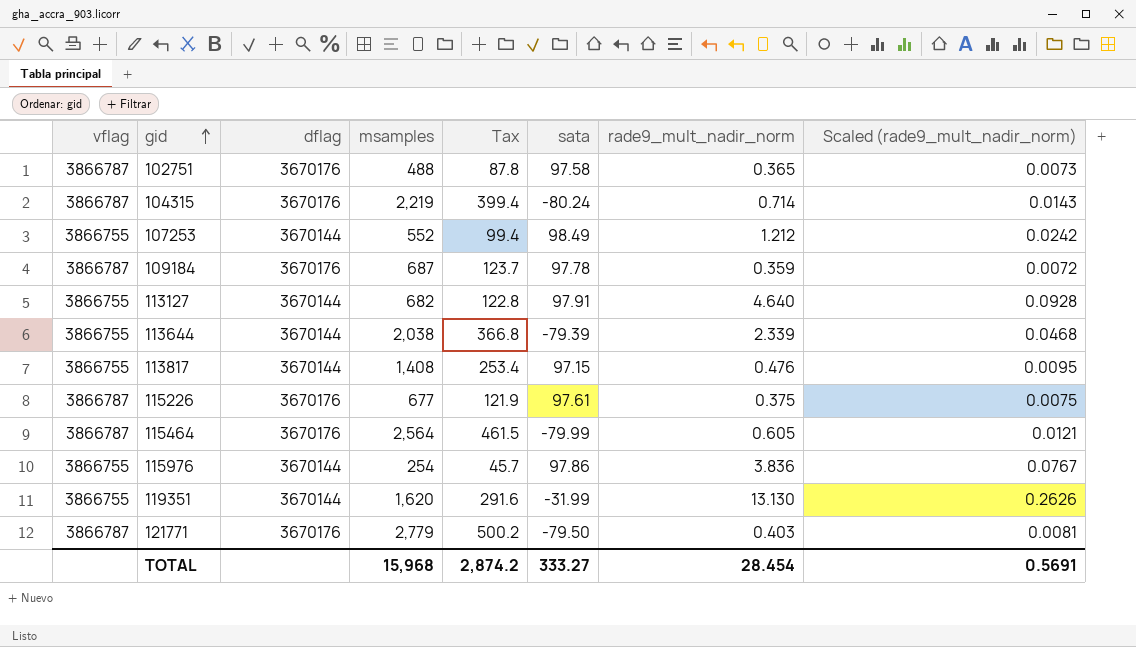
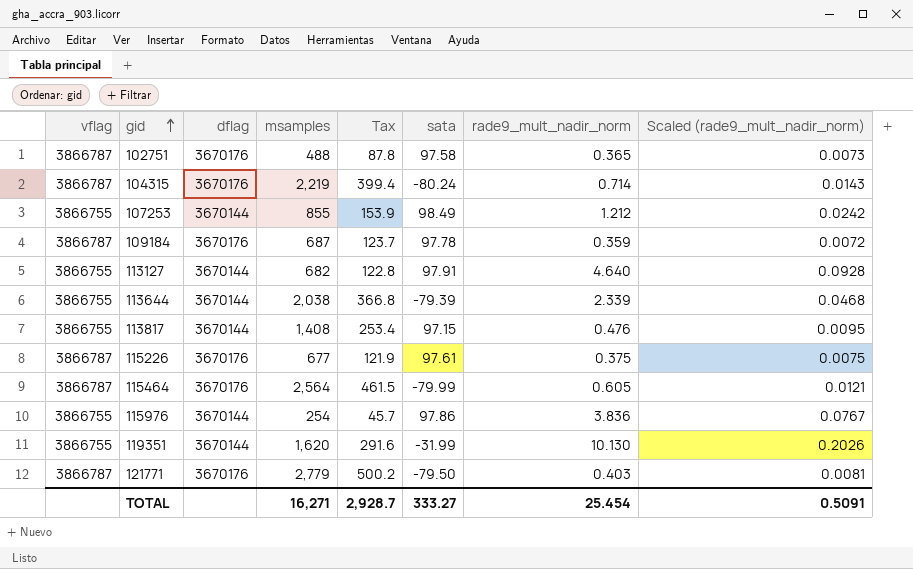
107253 | msamples: 552 -> 855
107253 | Tax: 99.4 -> 153.9
119351 | rade9_mult_nadir_norm: 13.130 -> 10.130
119351 | Scaled (rade9_mult_nadir_norm): 0.2626 -> 0.2026
TOTAL | msamples: 15,968 -> 16,271
TOTAL | Tax: 2,874.2 -> 2,928.7
TOTAL | rade9_mult_nadir_norm: 28.454 -> 25.454
TOTAL | Scaled (rade9_mult_nadir_norm): 0.5691 -> 0.5091

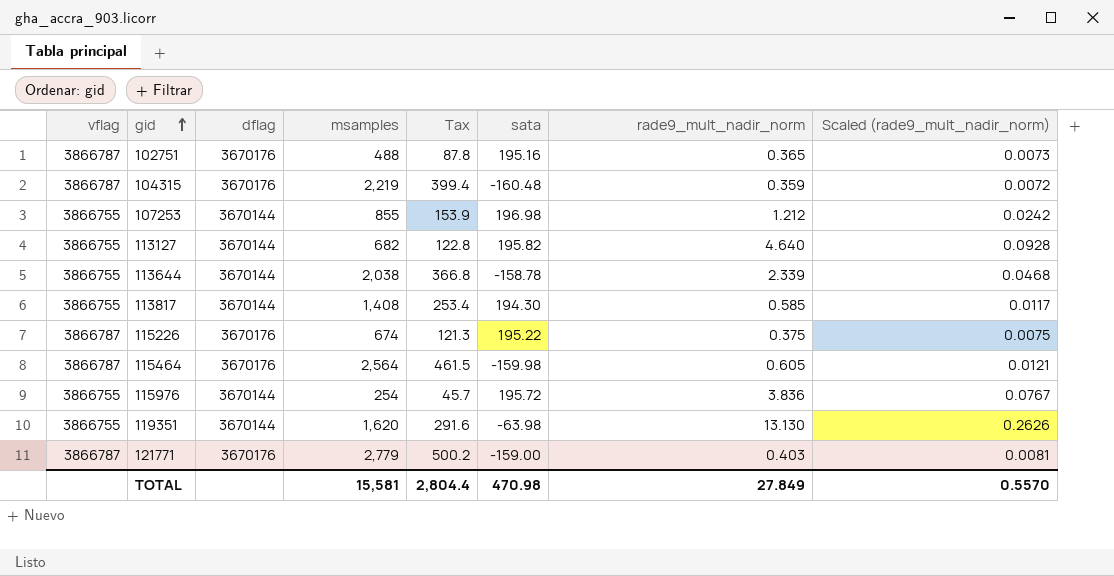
row 109184: 3866787 | 3670176 | 687 | 123.7 | 97.78 | 0.359 | 0.0072 -> none
102751 | sata: 97.58 -> 195.16
104315 | sata: -80.24 -> -160.48
104315 | rade9_mult_nadir_norm: 0.714 -> 0.359
104315 | Scaled (rade9_mult_nadir_norm): 0.0143 -> 0.0072
107253 | sata: 98.49 -> 196.98
113127 | sata: 97.91 -> 195.82
113644 | sata: -79.39 -> -158.78
113817 | sata: 97.15 -> 194.30
113817 | rade9_mult_nadir_norm: 0.476 -> 0.585
113817 | Scaled (rade9_mult_nadir_norm): 0.0095 -> 0.0117
115226 | msamples: 677 -> 674
115226 | Tax: 121.9 -> 121.3
115226 | sata: 97.61 -> 195.22
115464 | sata: -79.99 -> -159.98
115976 | sata: 97.86 -> 195.72
119351 | sata: -31.99 -> -63.98
119351 | rade9_mult_nadir_norm: 10.130 -> 13.130
119351 | Scaled (rade9_mult_nadir_norm): 0.2026 -> 0.2626
121771 | sata: -79.50 -> -159.00
TOTAL | msamples: 16,271 -> 15,581
TOTAL | Tax: 2,928.7 -> 2,804.4
TOTAL | sata: 333.27 -> 470.98
TOTAL | rade9_mult_nadir_norm: 25.454 -> 27.849
TOTAL | Scaled (rade9_mult_nadir_norm): 0.5091 -> 0.5570

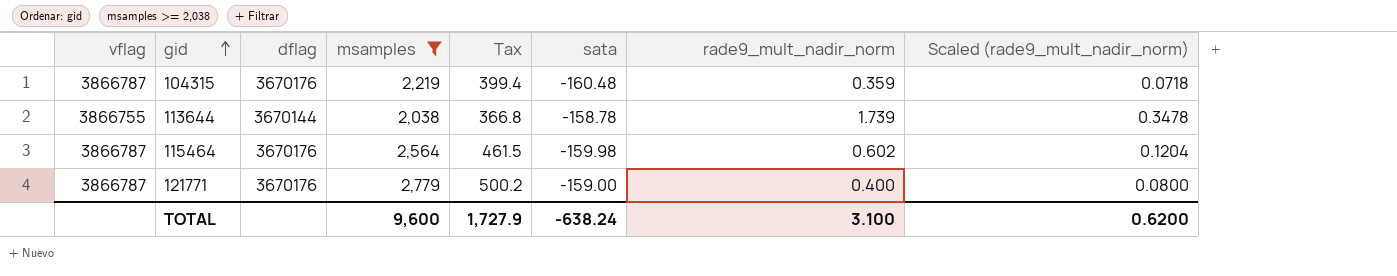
filter: none -> msamples >= 2,038
column Scaled (rade9_mult_nadir_norm) | formula: [rade9_mult_nadir_norm] * 0.02 -> [rade9_mult_nadir_norm] * 0.2
113644 | rade9_mult_nadir_norm: 2.339 -> 1.739
115464 | rade9_mult_nadir_norm: 0.605 -> 0.602
121771 | rade9_mult_nadir_norm: 0.403 -> 0.400
TOTAL | msamples: 15,581 -> 9,600
TOTAL | Tax: 2,804.4 -> 1,727.9
TOTAL | sata: 470.98 -> -638.24
TOTAL | rade9_mult_nadir_norm: 27.849 -> 3.100
TOTAL | Scaled (rade9_mult_nadir_norm): 0.5570 -> 0.6200

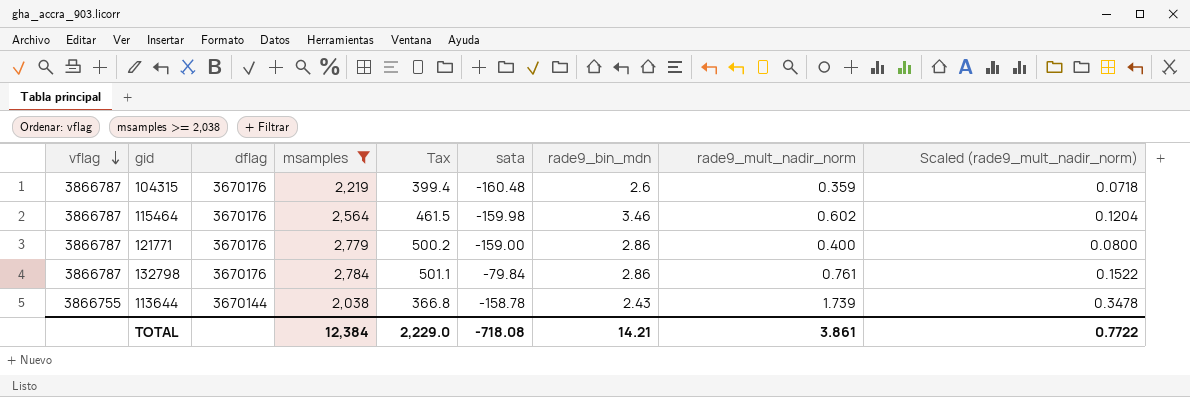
row order: gid ascending -> vflag descending
column rade9_bin_mdn | position: none -> 7
row 132798: none -> 3866787 | 3670176 | 2,784 | 501.1 | -79.84 | 2.86 | 0.761 | 0.1522
TOTAL | msamples: 9,600 -> 12,384
TOTAL | Tax: 1,727.9 -> 2,229.0
TOTAL | sata: -638.24 -> -718.08
TOTAL | rade9_mult_nadir_norm: 3.100 -> 3.861
TOTAL | Scaled (rade9_mult_nadir_norm): 0.6200 -> 0.7722

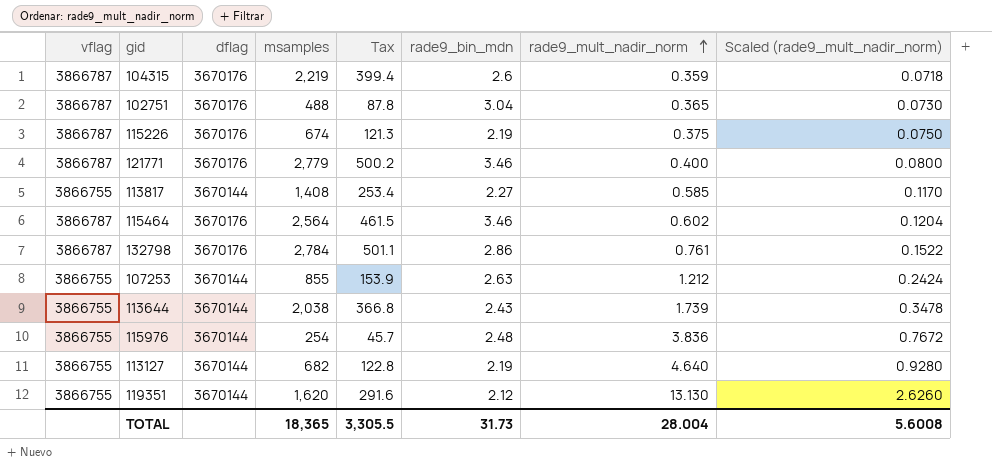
filter: msamples >= 2,038 -> none
row order: vflag descending -> rade9_mult_nadir_norm ascending
column sata | position: 6 -> none
121771 | rade9_bin_mdn: 2.86 -> 3.46
TOTAL | msamples: 12,384 -> 18,365
TOTAL | Tax: 2,229.0 -> 3,305.5
TOTAL | rade9_bin_mdn: 14.21 -> 31.73
TOTAL | rade9_mult_nadir_norm: 3.861 -> 28.004
TOTAL | Scaled (rade9_mult_nadir_norm): 0.7722 -> 5.6008

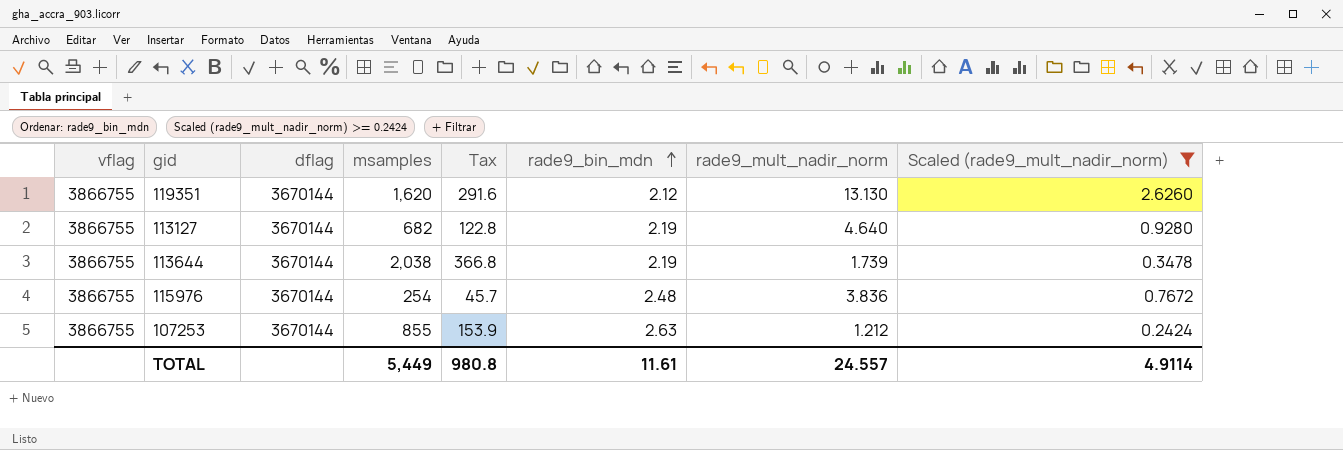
filter: none -> Scaled (rade9_mult_nadir_norm) >= 0.2424
row order: rade9_mult_nadir_norm ascending -> rade9_bin_mdn ascending
113644 | rade9_bin_mdn: 2.43 -> 2.19
TOTAL | msamples: 18,365 -> 5,449
TOTAL | Tax: 3,305.5 -> 980.8
TOTAL | rade9_bin_mdn: 31.73 -> 11.61
TOTAL | rade9_mult_nadir_norm: 28.004 -> 24.557
TOTAL | Scaled (rade9_mult_nadir_norm): 5.6008 -> 4.9114

